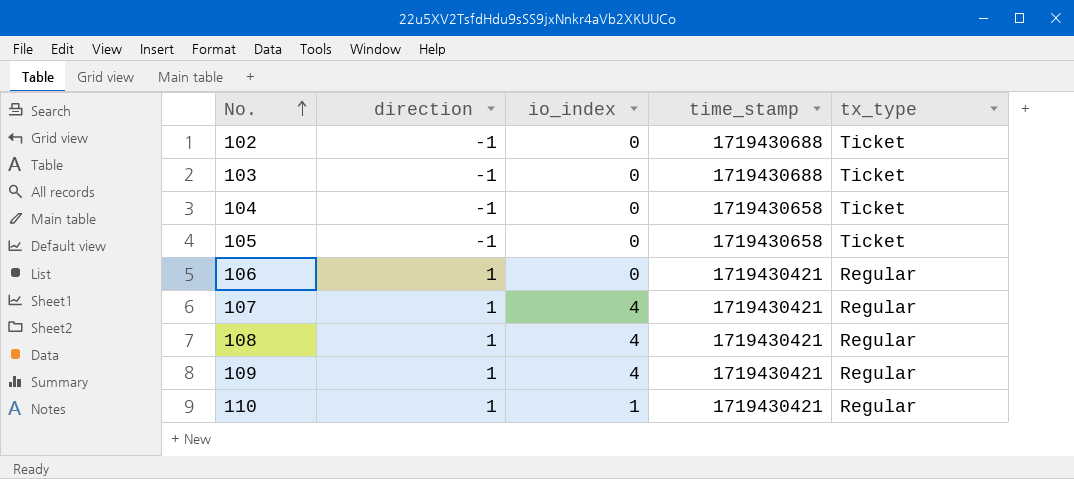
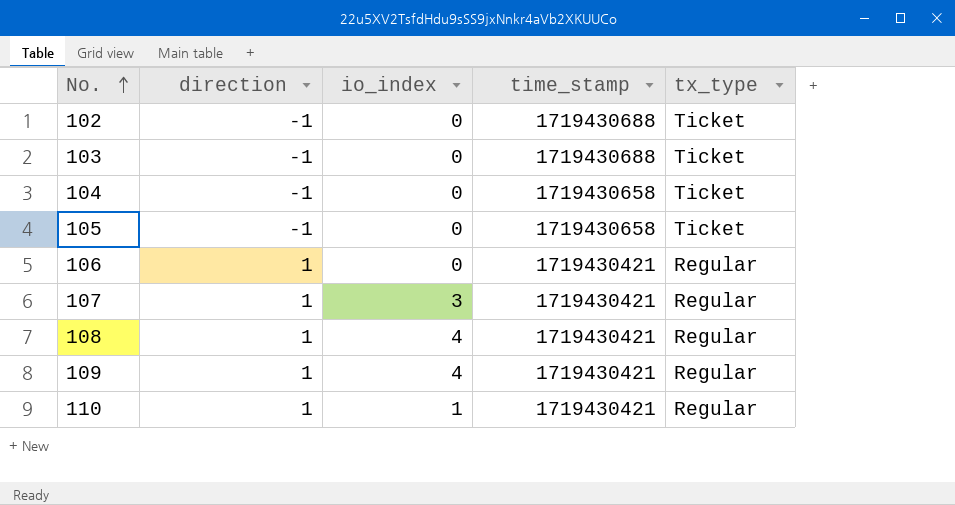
107 | io_index: 4 -> 3

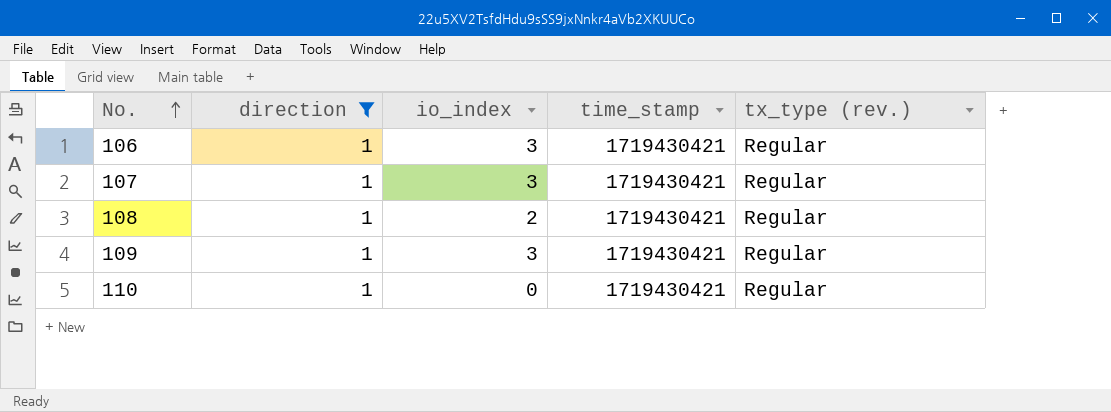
filter: none -> direction = 1
column name: tx_type -> tx_type (rev.)
106 | io_index: 0 -> 3
108 | io_index: 4 -> 2
109 | io_index: 4 -> 3
110 | io_index: 1 -> 0

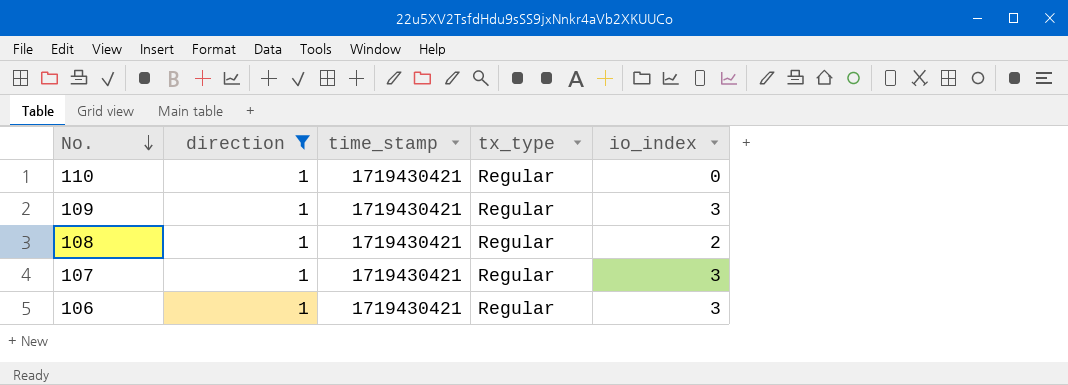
row order: No. ascending -> No. descending
column name: tx_type (rev.) -> tx_type
column io_index | position: 3 -> 5

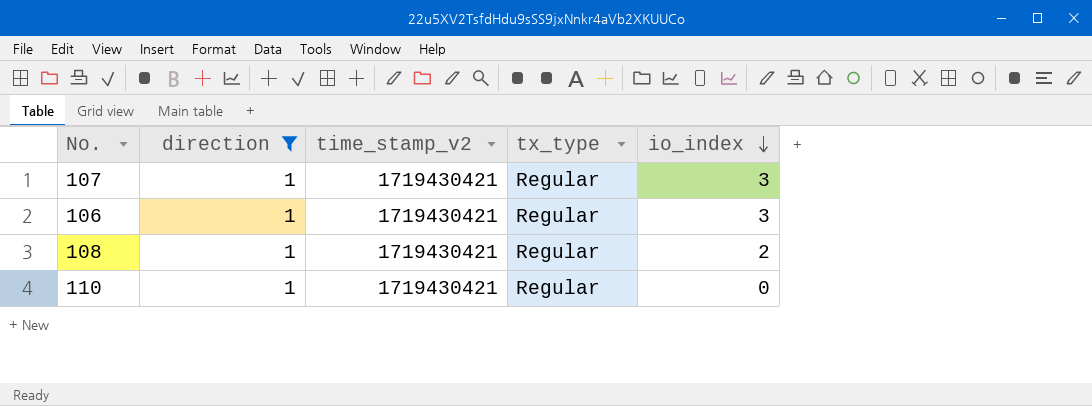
row order: No. descending -> io_index descending
column name: time_stamp -> time_stamp_v2
row 109: 1 | 1719430421 | Regular | 3 -> none

